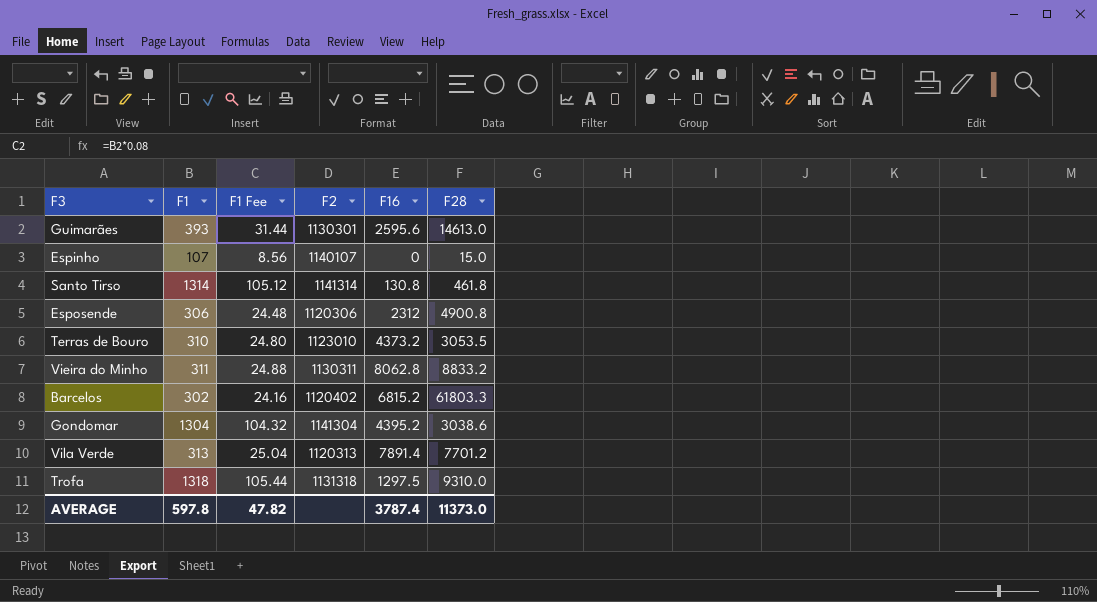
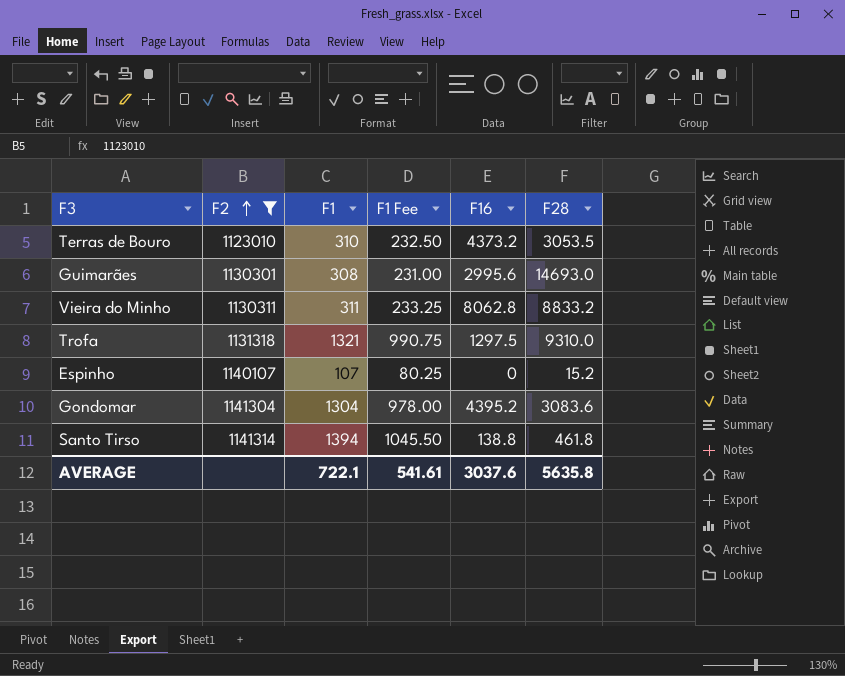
filter: none -> F2 >= 1123010
row order: none -> F2 ascending
column F2 | position: 4 -> 2
column F1 Fee | formula: [F1] * 0.08 -> [F1] * 0.75
Guimarães | F1: 393 -> 308
Guimarães | F16: 2595.6 -> 2995.6
Guimarães | F28: 14613.0 -> 14693.0
Trofa | F1: 1318 -> 1321
Espinho | F28: 15.0 -> 15.2
Gondomar | F28: 3038.6 -> 3083.6
Santo Tirso | F1: 1314 -> 1394
Santo Tirso | F16: 130.8 -> 138.8
AVERAGE | F1: 597.8 -> 722.1
AVERAGE | F1 Fee: 47.82 -> 541.61
AVERAGE | F16: 3787.4 -> 3037.6
AVERAGE | F28: 11373.0 -> 5635.8

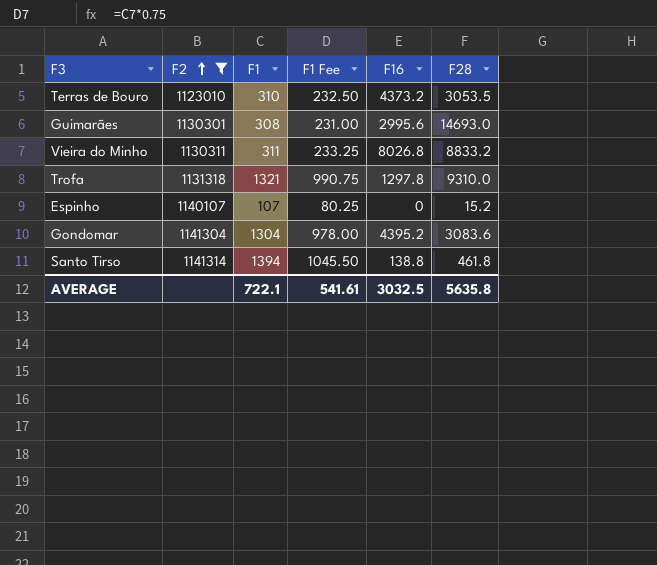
Vieira do Minho | F16: 8062.8 -> 8026.8
Trofa | F16: 1297.5 -> 1297.8
AVERAGE | F16: 3037.6 -> 3032.5

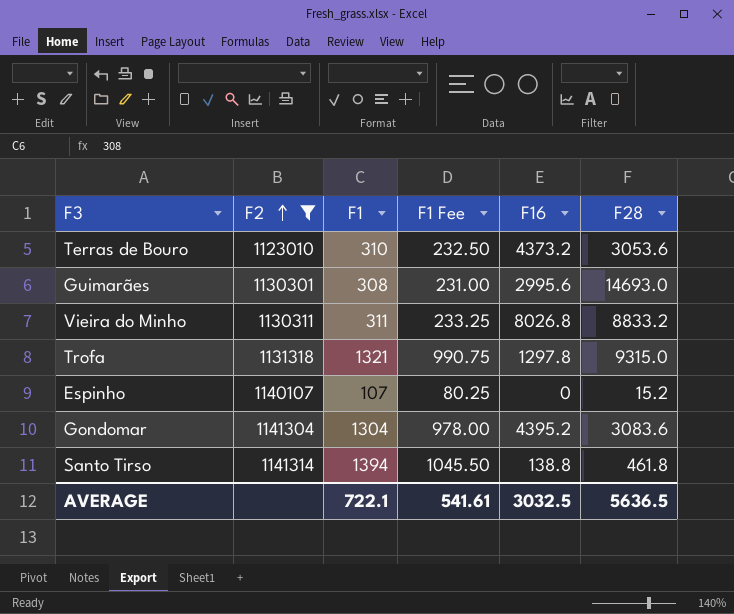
Terras de Bouro | F28: 3053.5 -> 3053.6
Trofa | F28: 9310.0 -> 9315.0
AVERAGE | F28: 5635.8 -> 5636.5

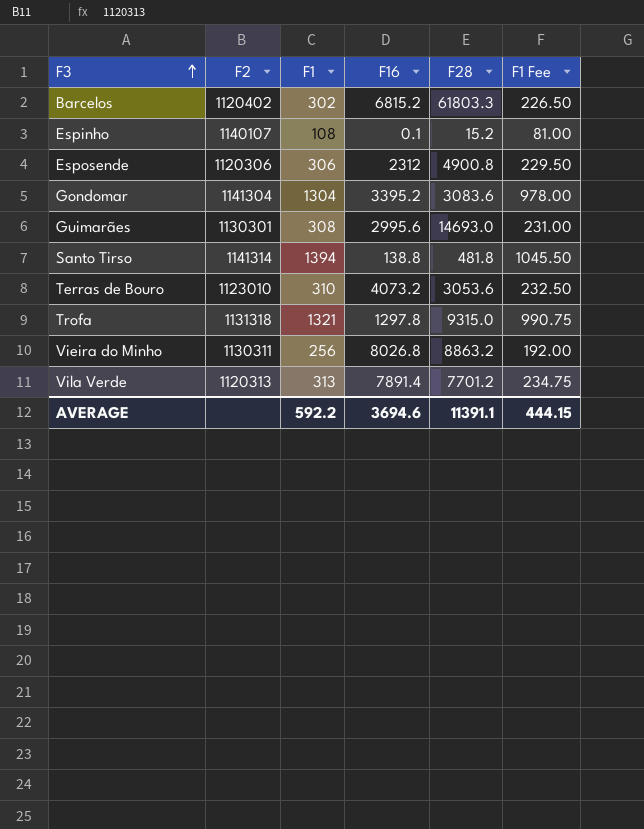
filter: F2 >= 1123010 -> none
row order: F2 ascending -> F3 ascending
column F1 Fee | position: 4 -> 6
Espinho | F1: 107 -> 108
Espinho | F16: 0 -> 0.1
Espinho | F1 Fee: 80.25 -> 81.00
Gondomar | F16: 4395.2 -> 3395.2
Santo Tirso | F28: 461.8 -> 481.8
Terras de Bouro | F16: 4373.2 -> 4073.2
Vieira do Minho | F1: 311 -> 256
Vieira do Minho | F28: 8833.2 -> 8863.2
Vieira do Minho | F1 Fee: 233.25 -> 192.00
AVERAGE | F1: 722.1 -> 592.2
AVERAGE | F16: 3032.5 -> 3694.6
AVERAGE | F28: 5636.5 -> 11391.1
AVERAGE | F1 Fee: 541.61 -> 444.15

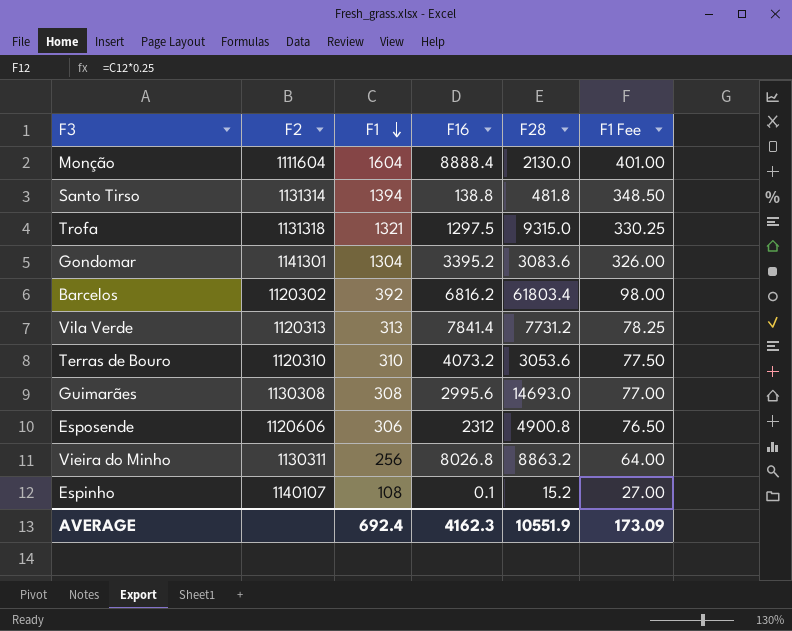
row order: F3 ascending -> F1 descending
column F1 Fee | formula: [F1] * 0.75 -> [F1] * 0.25
row Monção: none -> 1111604 | 1604 | 8888.4 | 2130.0 | 401.00
Santo Tirso | F2: 1141314 -> 1131314
Trofa | F16: 1297.8 -> 1297.5
Gondomar | F2: 1141304 -> 1141301
Barcelos | F2: 1120402 -> 1120302
Barcelos | F1: 302 -> 392
Barcelos | F16: 6815.2 -> 6816.2
Barcelos | F28: 61803.3 -> 61803.4
Vila Verde | F16: 7891.4 -> 7841.4
Vila Verde | F28: 7701.2 -> 7731.2
Terras de Bouro | F2: 1123010 -> 1120310
Guimarães | F2: 1130301 -> 1130308
Esposende | F2: 1120306 -> 1120606
AVERAGE | F1: 592.2 -> 692.4
AVERAGE | F16: 3694.6 -> 4162.3
AVERAGE | F28: 11391.1 -> 10551.9
AVERAGE | F1 Fee: 444.15 -> 173.09

